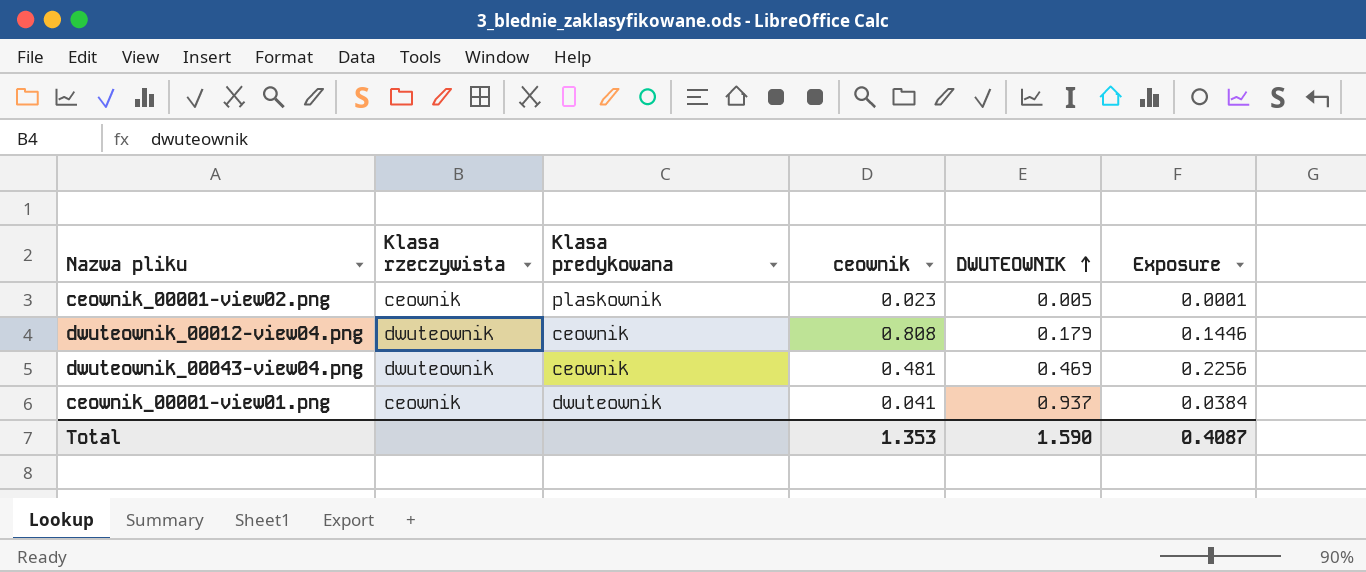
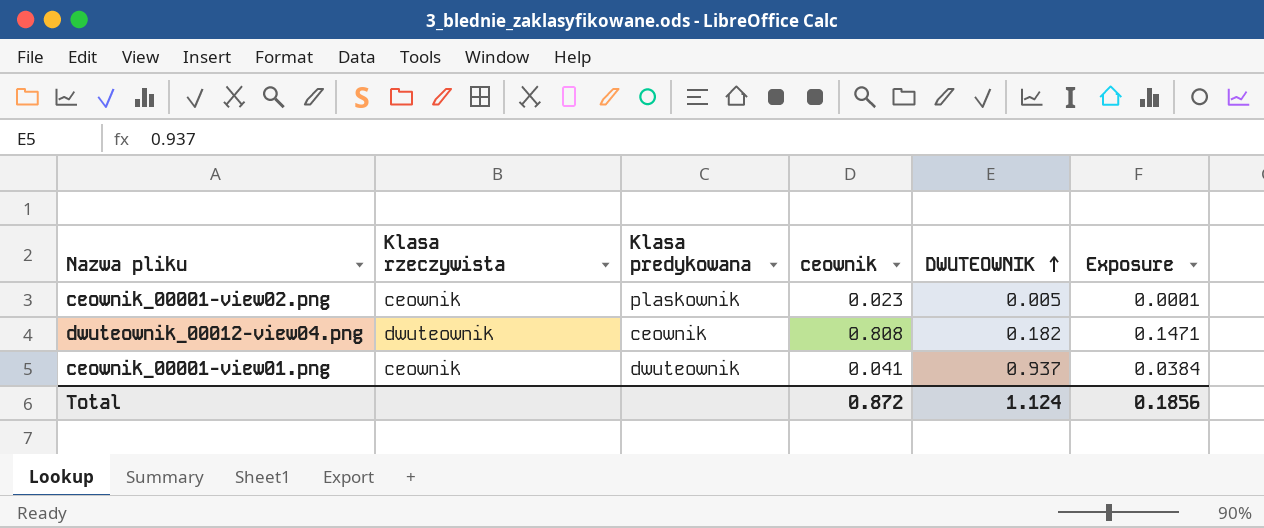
row dwuteownik_00043-view04.png: dwuteownik | ceownik | 0.481 | 0.469 | 0.2256 -> none
dwuteownik_00012-view04.png | DWUTEOWNIK: 0.179 -> 0.182
dwuteownik_00012-view04.png | Exposure: 0.1446 -> 0.1471
Total | ceownik: 1.353 -> 0.872
Total | DWUTEOWNIK: 1.590 -> 1.124
Total | Exposure: 0.4087 -> 0.1856

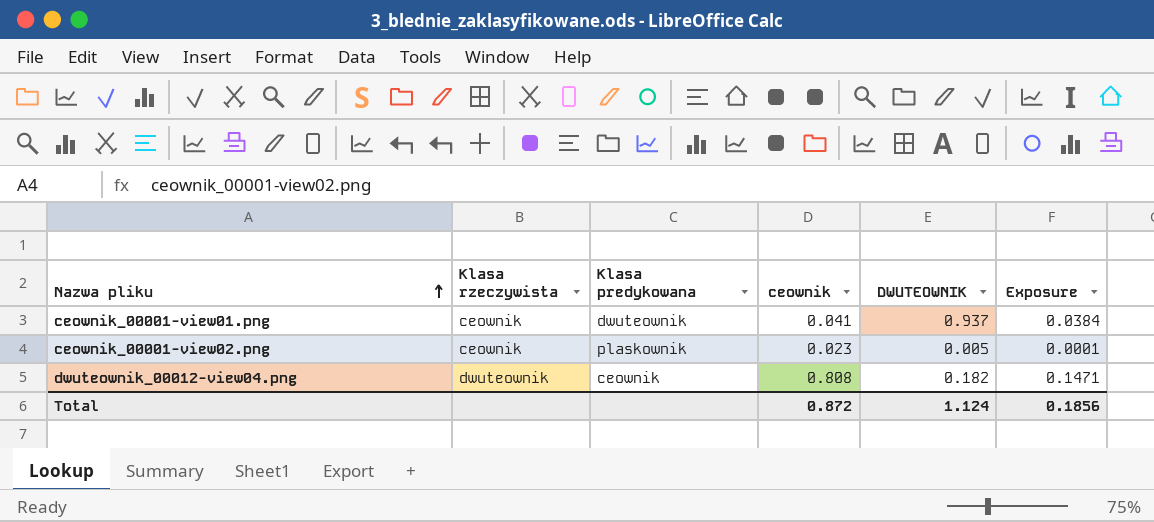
row order: DWUTEOWNIK ascending -> Nazwa pliku ascending

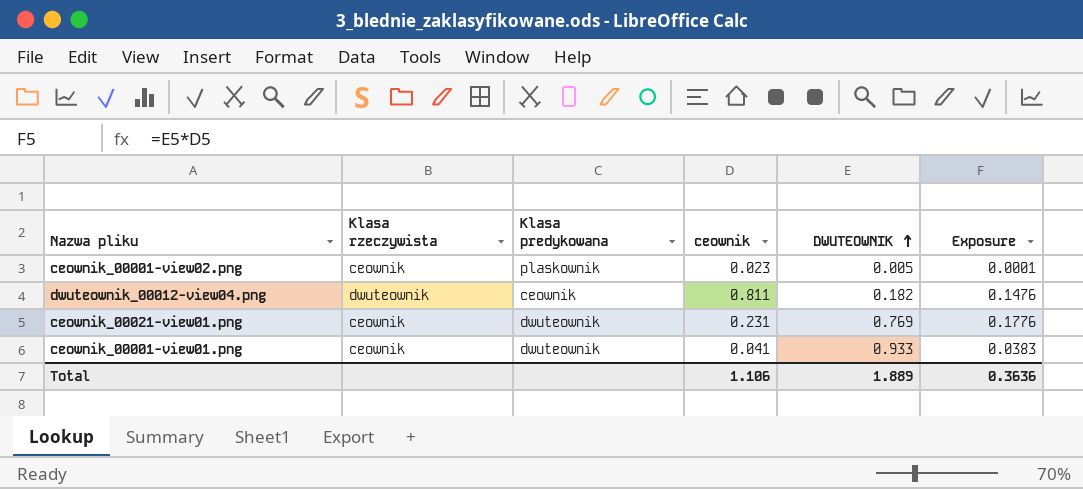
row order: Nazwa pliku ascending -> DWUTEOWNIK ascending
dwuteownik_00012-view04.png | ceownik: 0.808 -> 0.811
dwuteownik_00012-view04.png | Exposure: 0.1471 -> 0.1476
row ceownik_00021-view01.png: none -> ceownik | dwuteownik | 0.231 | 0.769 | 0.1776
ceownik_00001-view01.png | DWUTEOWNIK: 0.937 -> 0.933
ceownik_00001-view01.png | Exposure: 0.0384 -> 0.0383
Total | ceownik: 0.872 -> 1.106
Total | DWUTEOWNIK: 1.124 -> 1.889
Total | Exposure: 0.1856 -> 0.3636

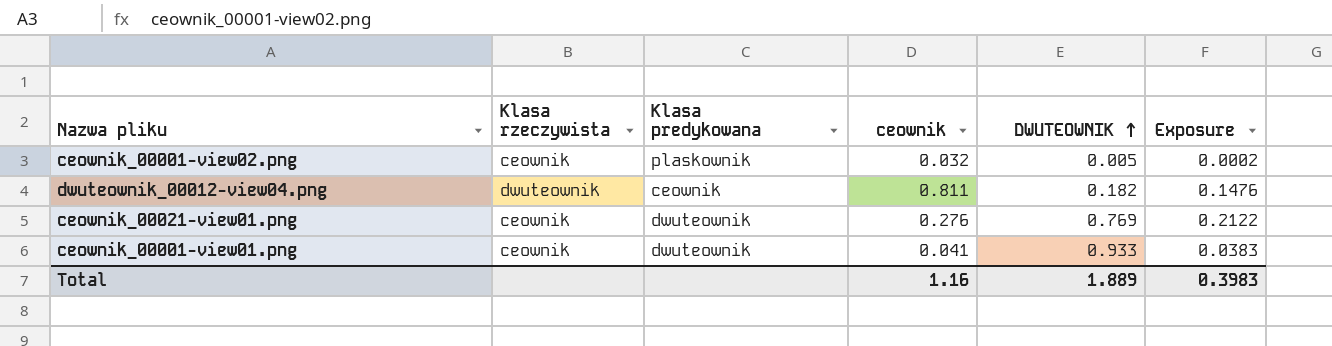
ceownik_00001-view02.png | ceownik: 0.023 -> 0.032
ceownik_00001-view02.png | Exposure: 0.0001 -> 0.0002
ceownik_00021-view01.png | ceownik: 0.231 -> 0.276
ceownik_00021-view01.png | Exposure: 0.1776 -> 0.2122
Total | ceownik: 1.106 -> 1.16
Total | Exposure: 0.3636 -> 0.3983

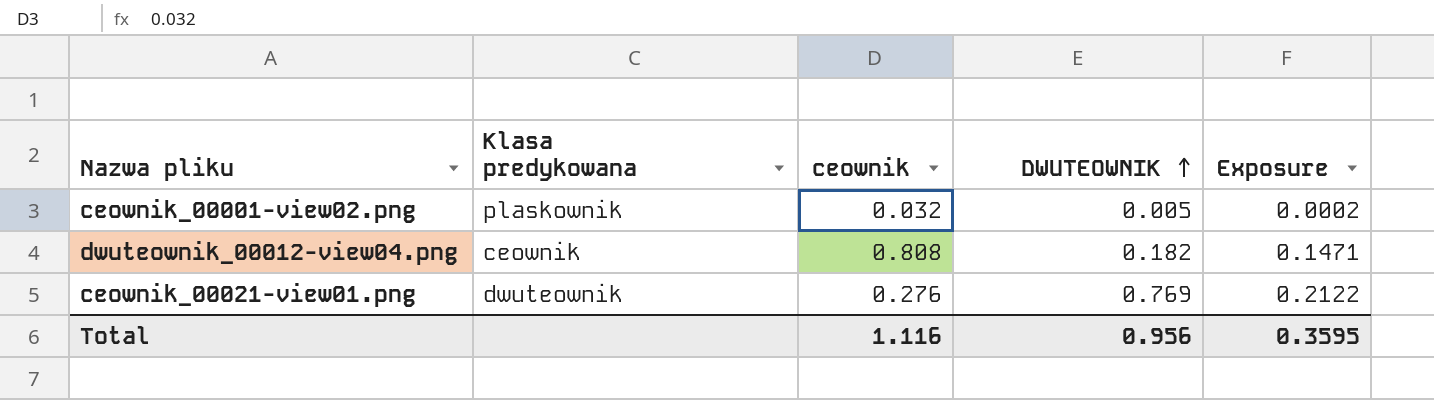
column Klasa rzeczywista | position: 2 -> none
row ceownik_00001-view01.png: ceownik | dwuteownik | 0.041 | 0.933 | 0.0383 -> none
dwuteownik_00012-view04.png | ceownik: 0.811 -> 0.808
dwuteownik_00012-view04.png | Exposure: 0.1476 -> 0.1471
Total | ceownik: 1.16 -> 1.116
Total | DWUTEOWNIK: 1.889 -> 0.956
Total | Exposure: 0.3983 -> 0.3595

